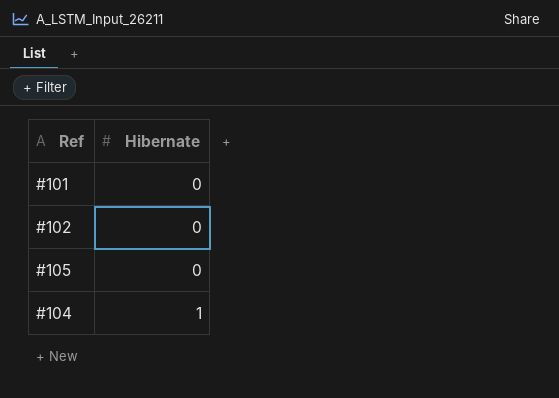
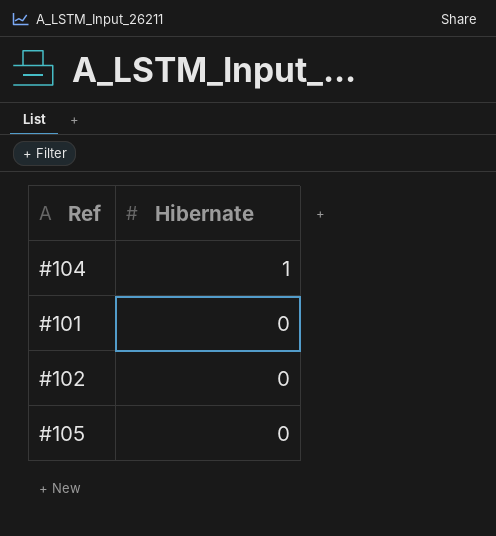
row order: Hibernate ascending -> Hibernate descending

